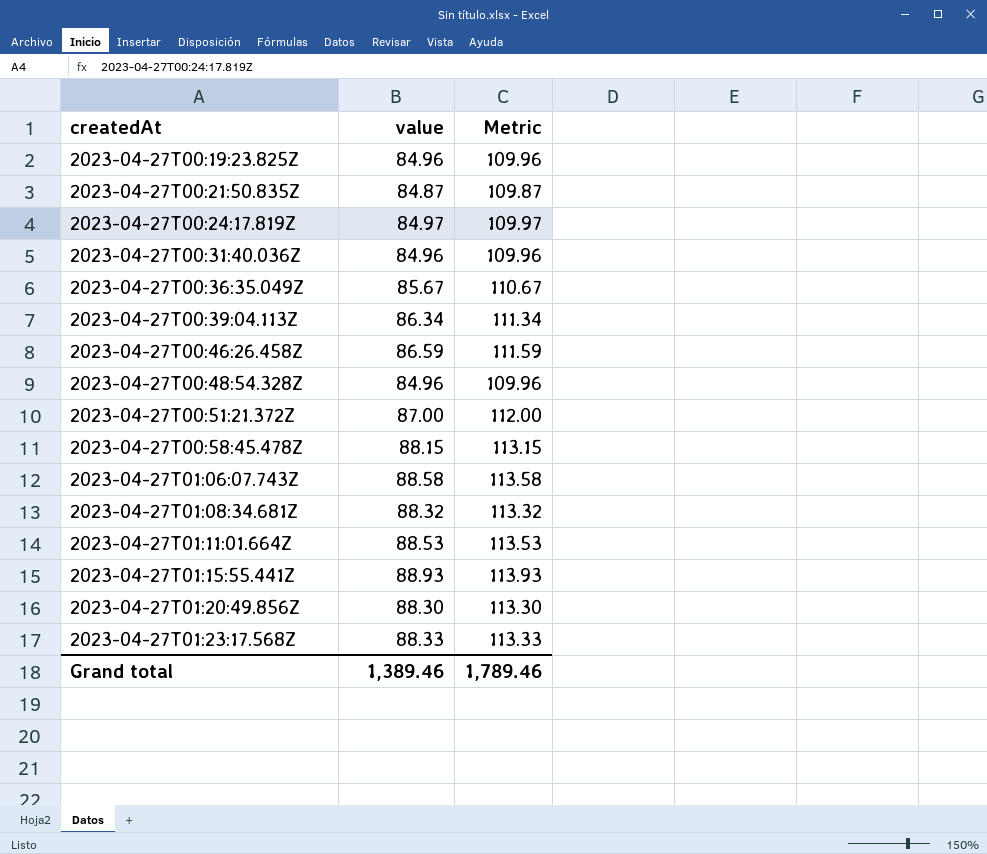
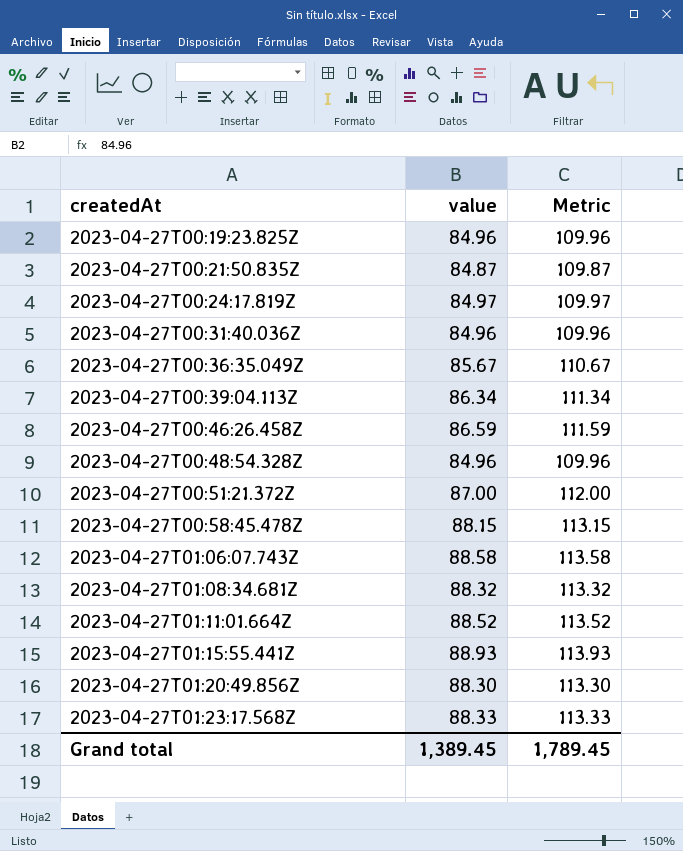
2023-04-27T01:11:01.664Z | value: 88.53 -> 88.52
2023-04-27T01:11:01.664Z | Metric: 113.53 -> 113.52
Grand total | value: 1,389.46 -> 1,389.45
Grand total | Metric: 1,789.46 -> 1,789.45

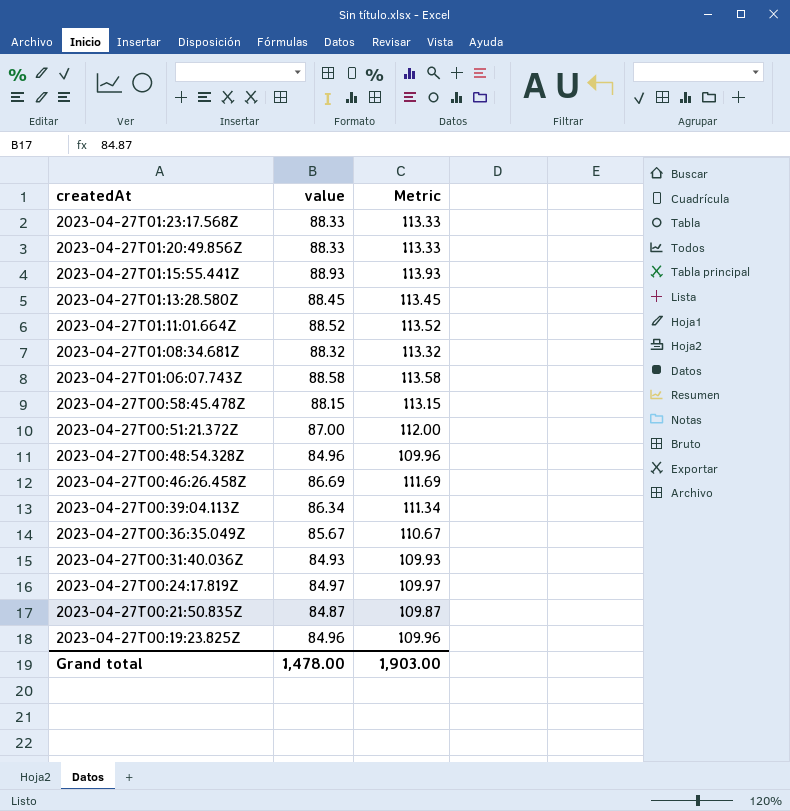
row order: createdAt ascending -> createdAt descending
2023-04-27T01:20:49.856Z | value: 88.30 -> 88.33
2023-04-27T01:20:49.856Z | Metric: 113.30 -> 113.33
row 2023-04-27T01:13:28.580Z: none -> 88.45 | 113.45
2023-04-27T00:46:26.458Z | value: 86.59 -> 86.69
2023-04-27T00:46:26.458Z | Metric: 111.59 -> 111.69
2023-04-27T00:31:40.036Z | value: 84.96 -> 84.93
2023-04-27T00:31:40.036Z | Metric: 109.96 -> 109.93
Grand total | value: 1,389.45 -> 1,478.00
Grand total | Metric: 1,789.45 -> 1,903.00

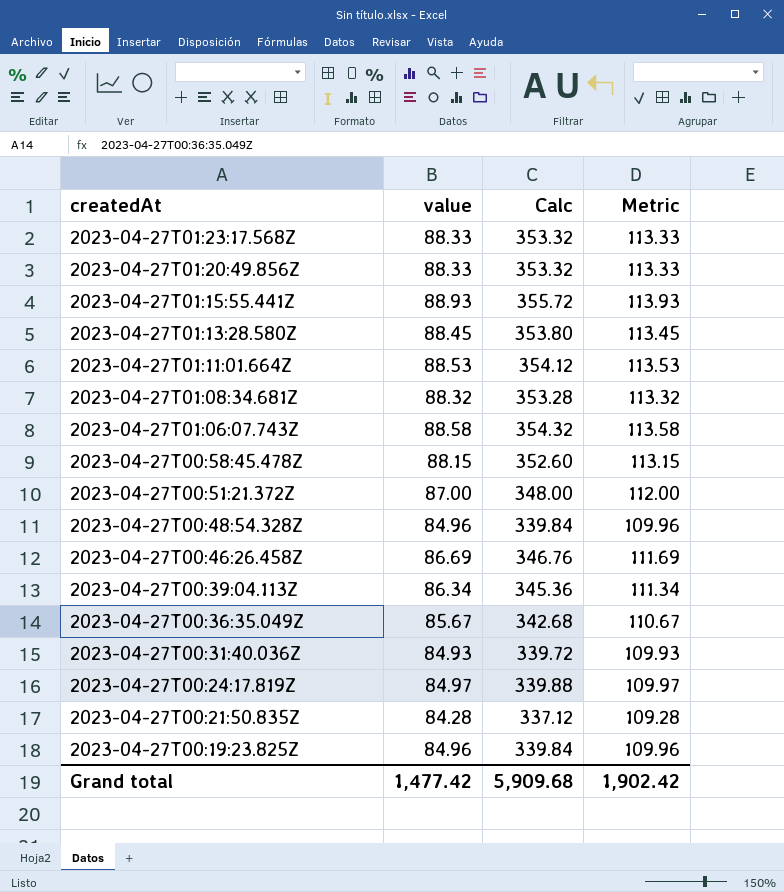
column Calc | formula: none -> [value] * 4
2023-04-27T01:11:01.664Z | value: 88.52 -> 88.53
2023-04-27T01:11:01.664Z | Metric: 113.52 -> 113.53
2023-04-27T00:21:50.835Z | value: 84.87 -> 84.28
2023-04-27T00:21:50.835Z | Metric: 109.87 -> 109.28
Grand total | value: 1,478.00 -> 1,477.42
Grand total | Metric: 1,903.00 -> 1,902.42

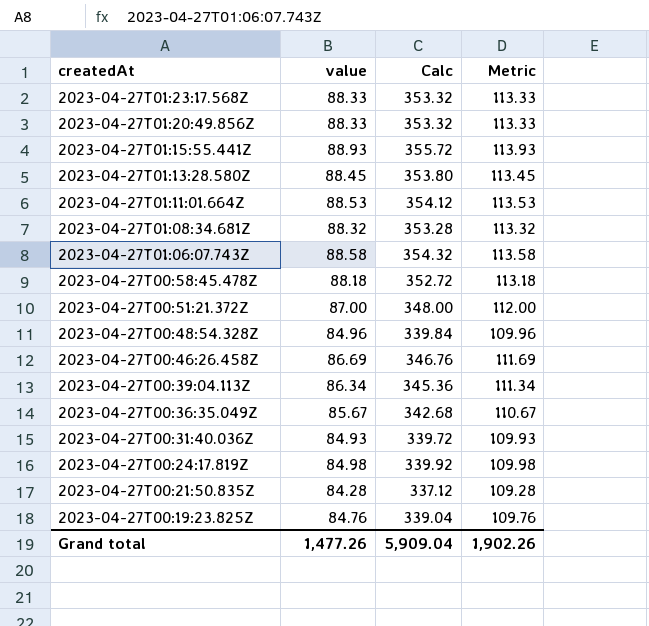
2023-04-27T00:58:45.478Z | value: 88.15 -> 88.18
2023-04-27T00:58:45.478Z | Calc: 352.60 -> 352.72
2023-04-27T00:58:45.478Z | Metric: 113.15 -> 113.18
2023-04-27T00:24:17.819Z | value: 84.97 -> 84.98
2023-04-27T00:24:17.819Z | Calc: 339.88 -> 339.92
2023-04-27T00:24:17.819Z | Metric: 109.97 -> 109.98
2023-04-27T00:19:23.825Z | value: 84.96 -> 84.76
2023-04-27T00:19:23.825Z | Calc: 339.84 -> 339.04
2023-04-27T00:19:23.825Z | Metric: 109.96 -> 109.76
Grand total | value: 1,477.42 -> 1,477.26
Grand total | Calc: 5,909.68 -> 5,909.04
Grand total | Metric: 1,902.42 -> 1,902.26

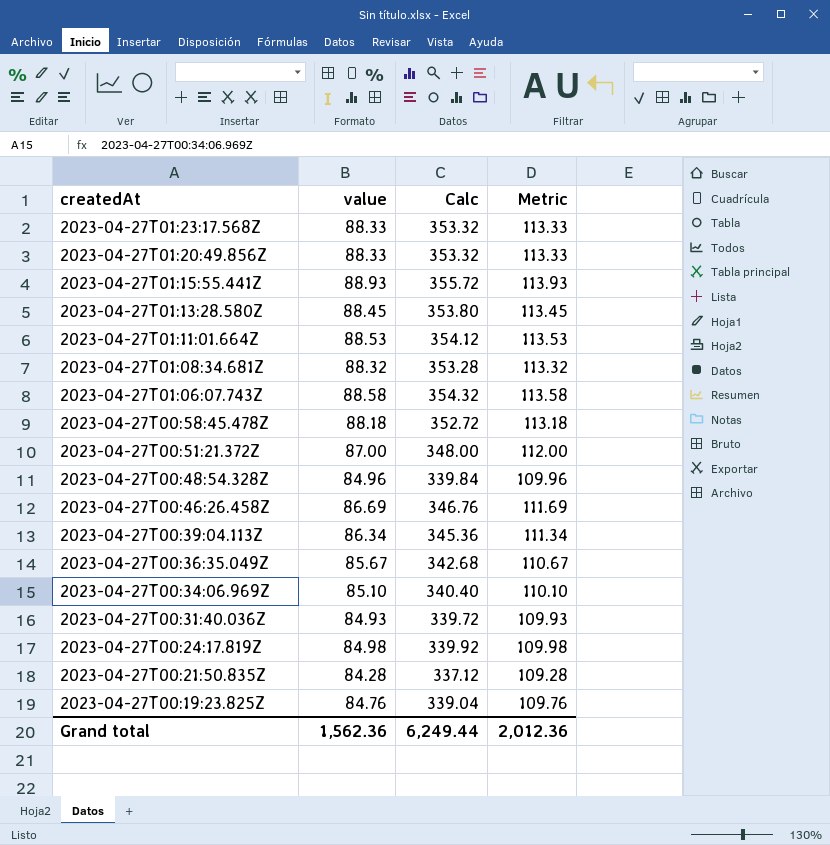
row 2023-04-27T00:34:06.969Z: none -> 85.10 | 340.40 | 110.10
Grand total | value: 1,477.26 -> 1,562.36
Grand total | Calc: 5,909.04 -> 6,249.44
Grand total | Metric: 1,902.26 -> 2,012.36

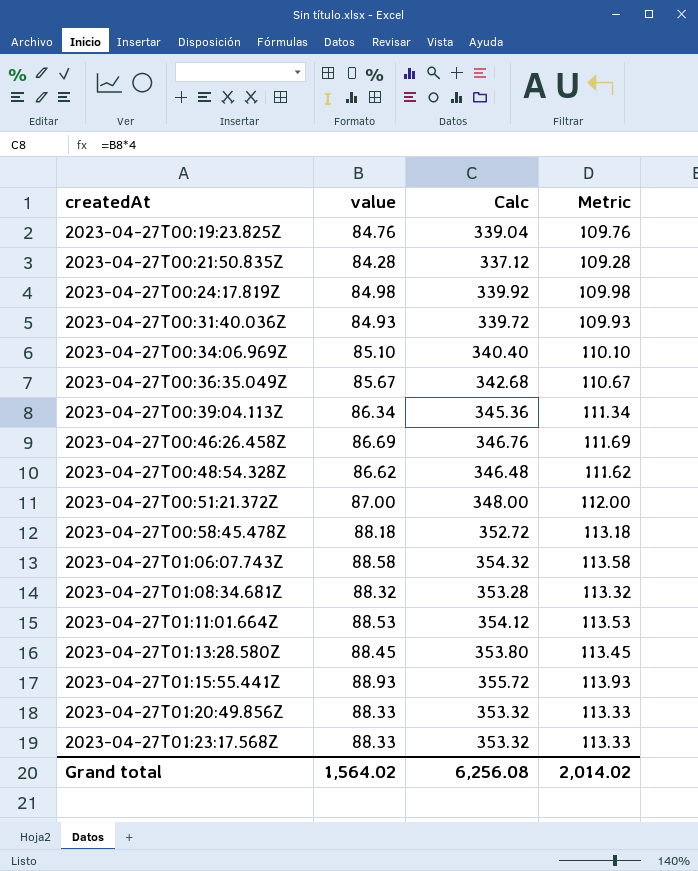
row order: createdAt descending -> createdAt ascending
2023-04-27T00:48:54.328Z | value: 84.96 -> 86.62
2023-04-27T00:48:54.328Z | Calc: 339.84 -> 346.48
2023-04-27T00:48:54.328Z | Metric: 109.96 -> 111.62
Grand total | value: 1,562.36 -> 1,564.02
Grand total | Calc: 6,249.44 -> 6,256.08
Grand total | Metric: 2,012.36 -> 2,014.02

